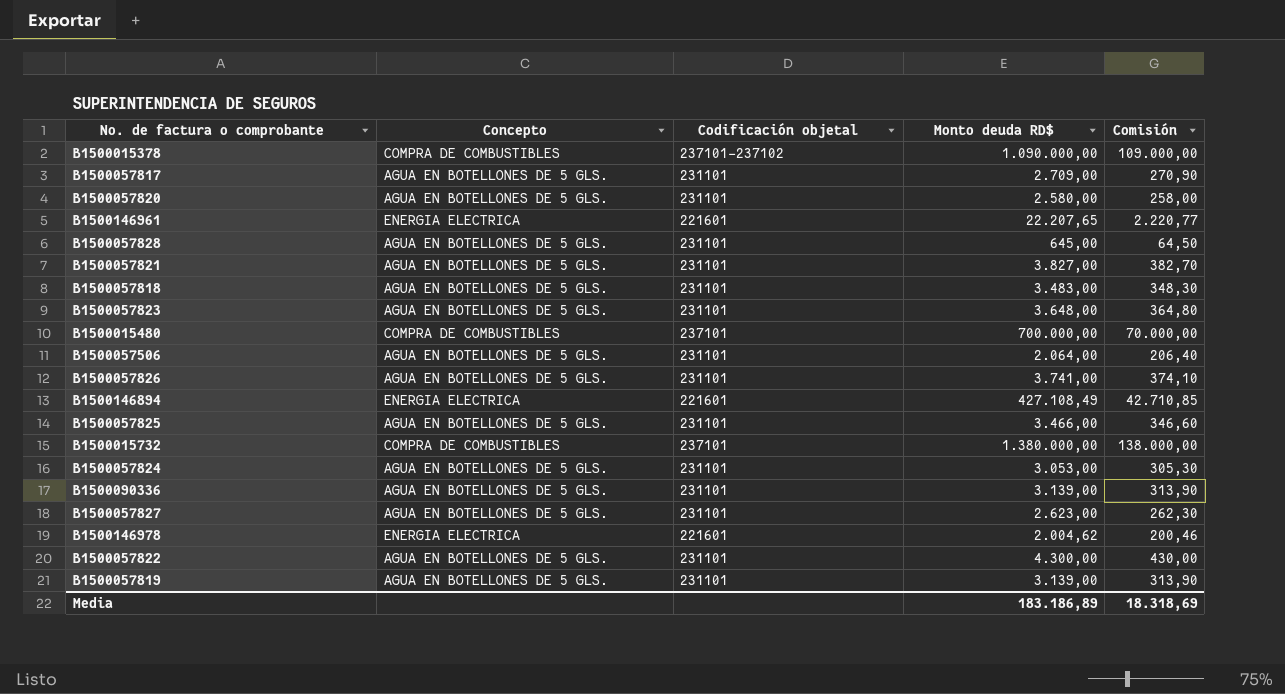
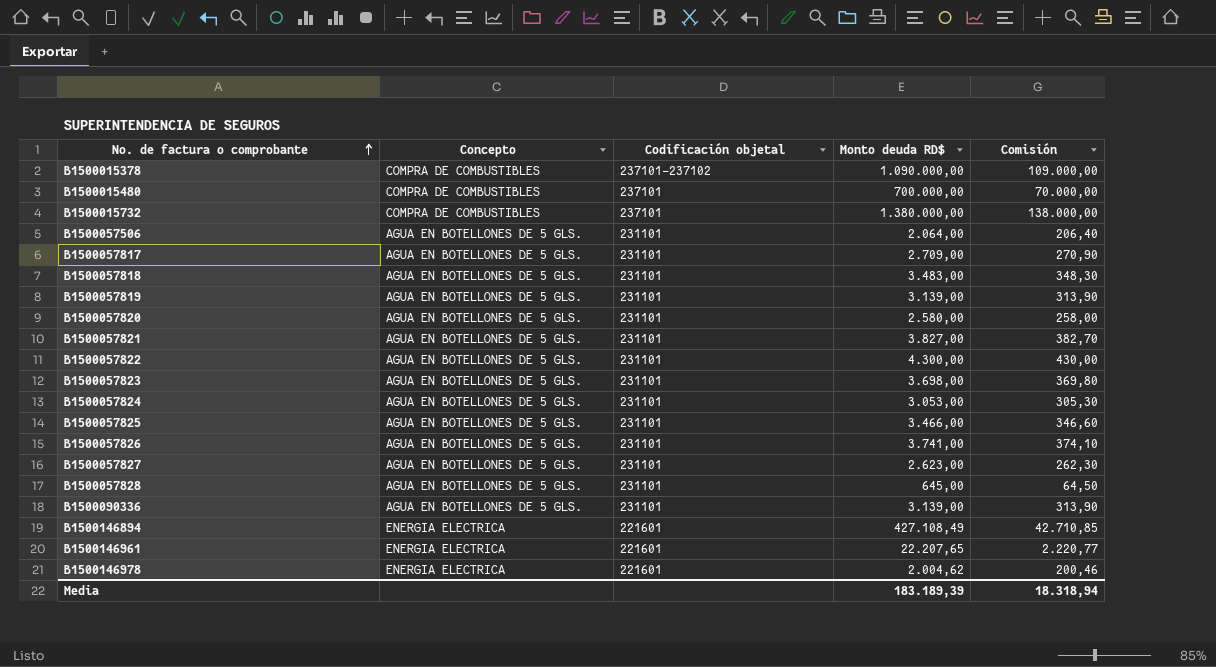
row order: none -> No. de factura o comprobante ascending
B1500057823 | Monto deuda RD$: 3.648,00 -> 3.698,00
B1500057823 | Comisión: 364,80 -> 369,80
Media | Monto deuda RD$: 183.186,89 -> 183.189,39
Media | Comisión: 18.318,69 -> 18.318,94

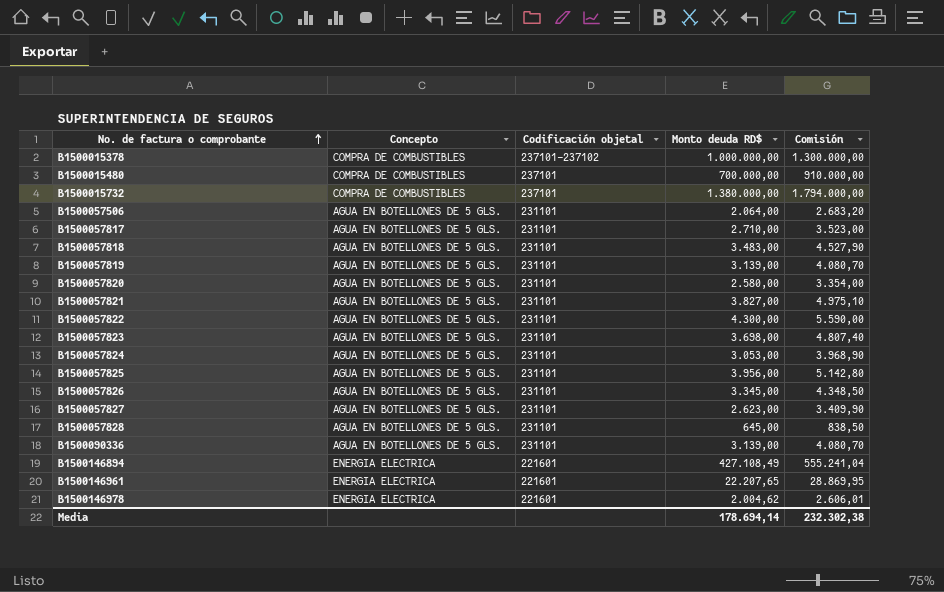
column Comisión | formula: [Monto deuda RD$] * 0,1 -> [Monto deuda RD$] * 1,3
B1500015378 | Monto deuda RD$: 1.090.000,00 -> 1.000.000,00
B1500057817 | Monto deuda RD$: 2.709,00 -> 2.710,00
B1500057825 | Monto deuda RD$: 3.466,00 -> 3.956,00
B1500057826 | Monto deuda RD$: 3.741,00 -> 3.345,00
Media | Monto deuda RD$: 183.189,39 -> 178.694,14
Media | Comisión: 18.318,94 -> 232.302,38

